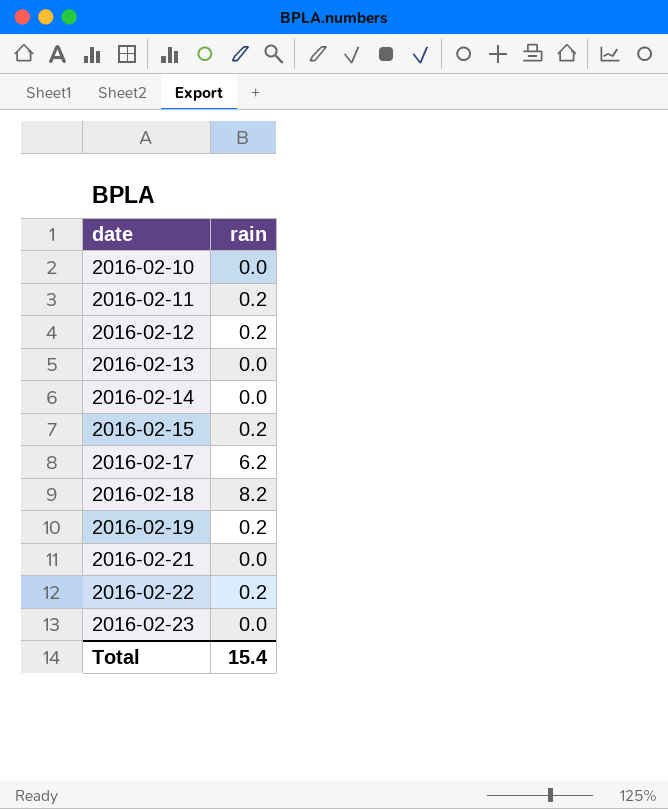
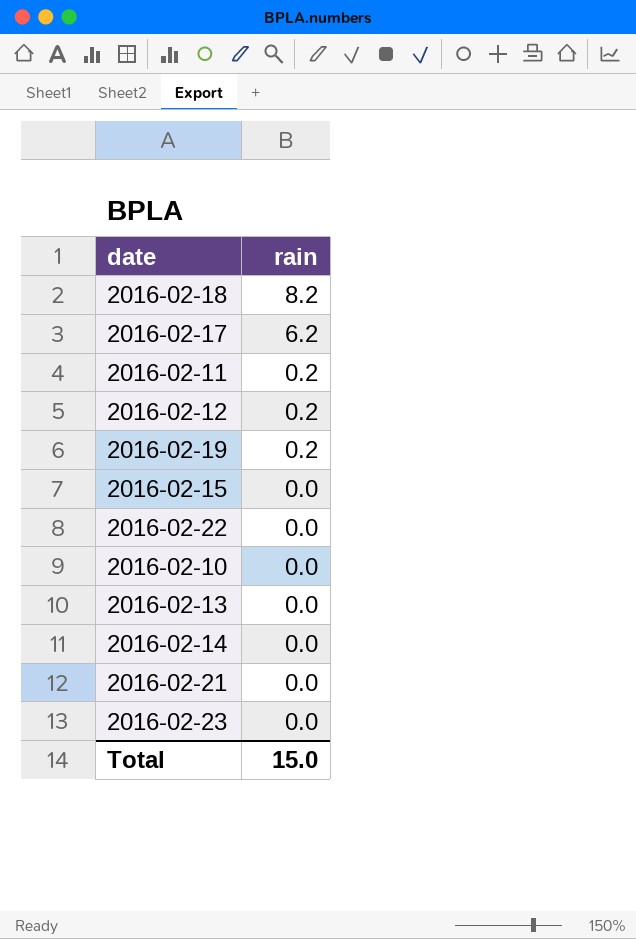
row order: date ascending -> rain descending
2016-02-15 | rain: 0.2 -> 0.0
2016-02-22 | rain: 0.2 -> 0.0
Total | rain: 15.4 -> 15.0

